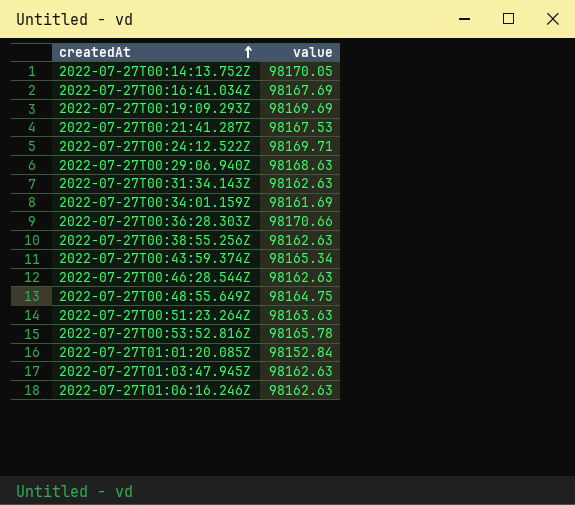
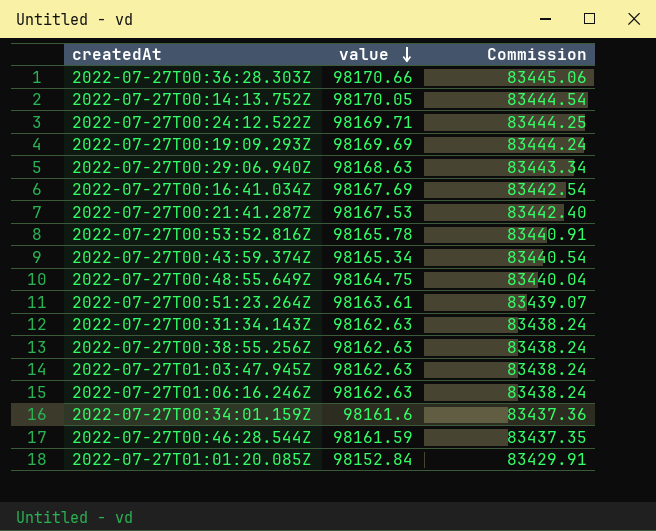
row order: createdAt ascending -> value descending
column Commission | formula: none -> [value] * 0.85
2022-07-27T00:51:23.264Z | value: 98163.63 -> 98163.61
2022-07-27T00:34:01.159Z | value: 98161.69 -> 98161.6
2022-07-27T00:46:28.544Z | value: 98162.63 -> 98161.59

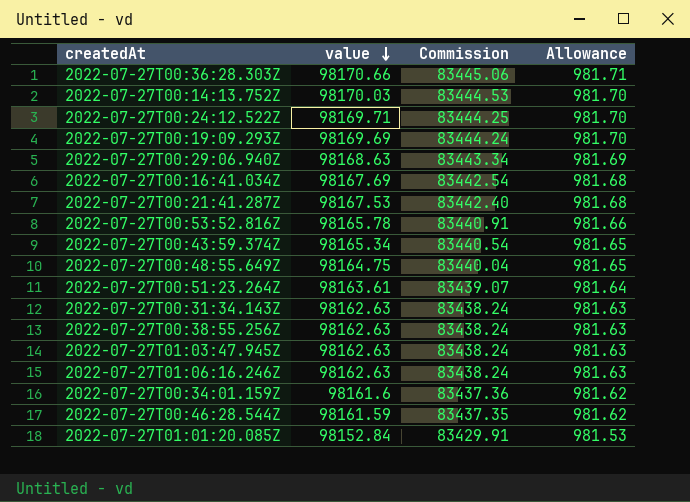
column Allowance | formula: none -> [value] * 0.01
2022-07-27T00:14:13.752Z | value: 98170.05 -> 98170.03
2022-07-27T00:14:13.752Z | Commission: 83444.54 -> 83444.53

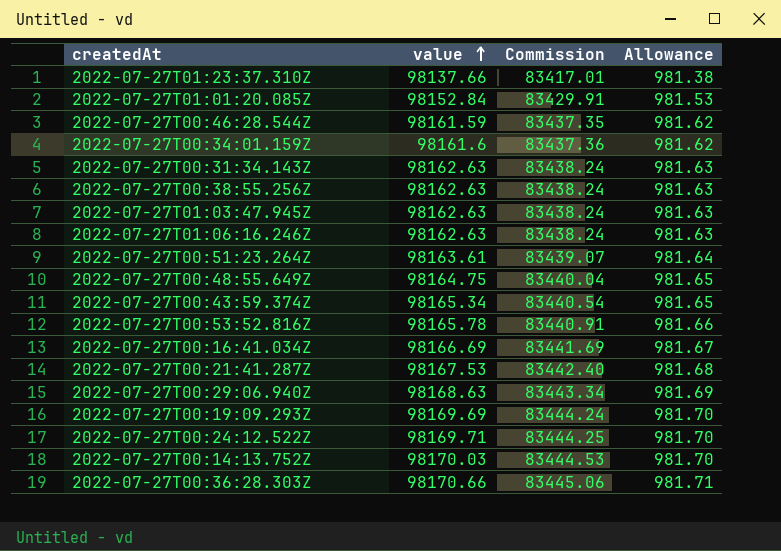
row order: value descending -> value ascending
row 2022-07-27T01:23:37.310Z: none -> 98137.66 | 83417.01 | 981.38
2022-07-27T00:16:41.034Z | value: 98167.69 -> 98166.69
2022-07-27T00:16:41.034Z | Commission: 83442.54 -> 83441.69
2022-07-27T00:16:41.034Z | Allowance: 981.68 -> 981.67

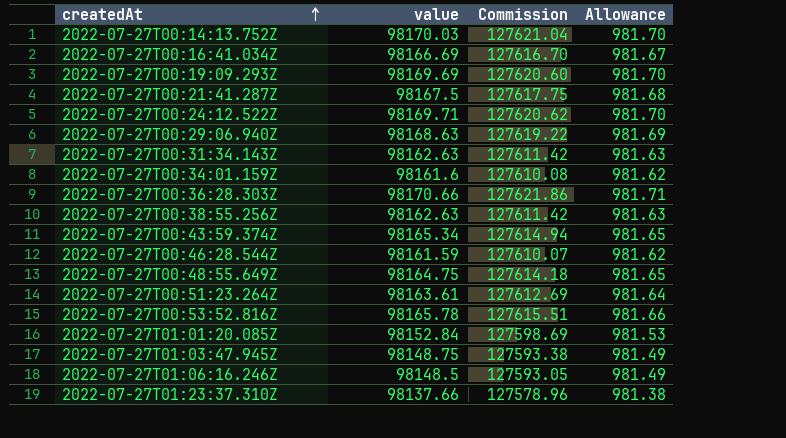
row order: value ascending -> createdAt ascending
column Commission | formula: [value] * 0.85 -> [value] * 1.3
2022-07-27T00:21:41.287Z | value: 98167.53 -> 98167.5
2022-07-27T01:03:47.945Z | value: 98162.63 -> 98148.75
2022-07-27T01:03:47.945Z | Allowance: 981.63 -> 981.49
2022-07-27T01:06:16.246Z | value: 98162.63 -> 98148.5
2022-07-27T01:06:16.246Z | Allowance: 981.63 -> 981.49

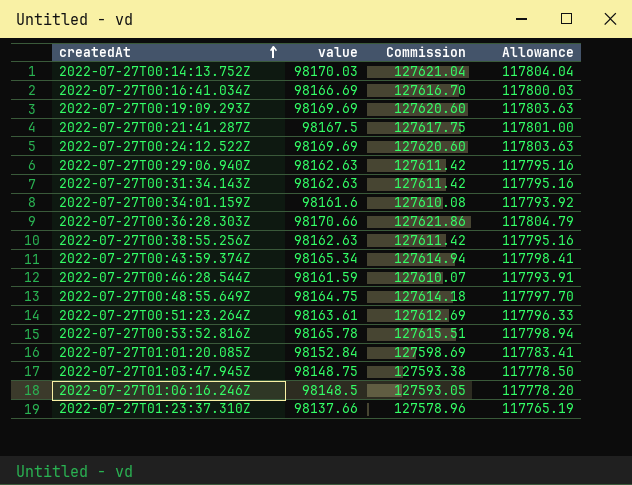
column Allowance | formula: [value] * 0.01 -> [value] * 1.2
2022-07-27T00:24:12.522Z | value: 98169.71 -> 98169.69
2022-07-27T00:24:12.522Z | Commission: 127620.62 -> 127620.60
2022-07-27T00:29:06.940Z | value: 98168.63 -> 98162.63
2022-07-27T00:29:06.940Z | Commission: 127619.22 -> 127611.42

